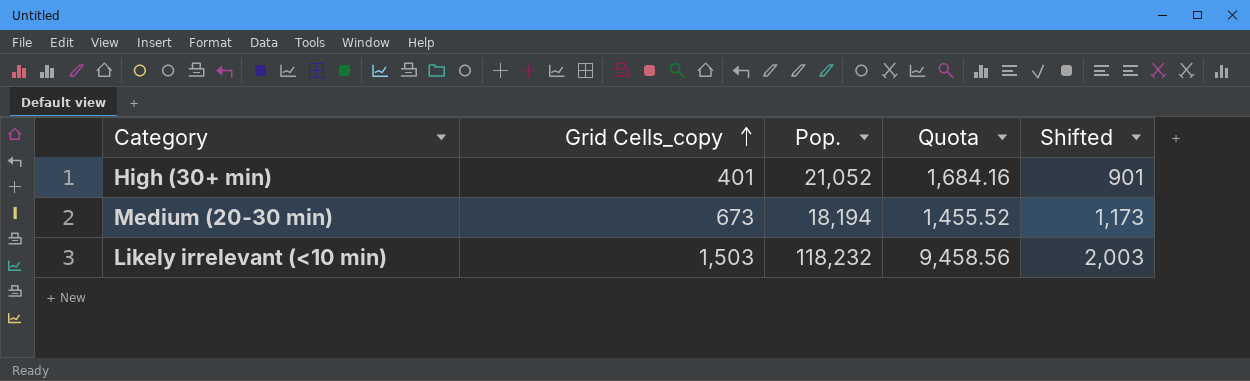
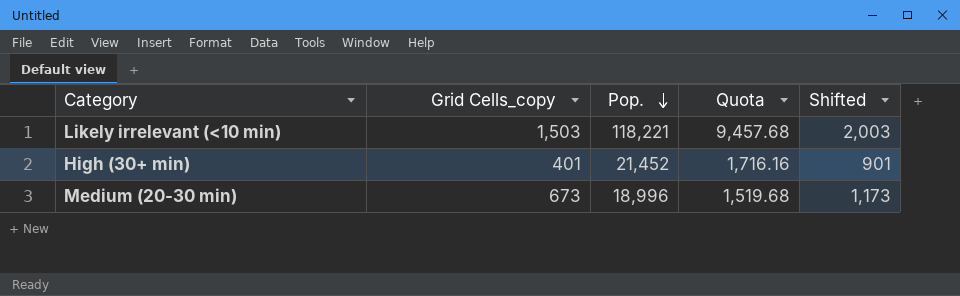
row order: Grid Cells_copy ascending -> Pop. descending
Likely irrelevant (<10 min) | Pop.: 118,232 -> 118,221
Likely irrelevant (<10 min) | Quota: 9,458.56 -> 9,457.68
High (30+ min) | Pop.: 21,052 -> 21,452
High (30+ min) | Quota: 1,684.16 -> 1,716.16
Medium (20-30 min) | Pop.: 18,194 -> 18,996
Medium (20-30 min) | Quota: 1,455.52 -> 1,519.68

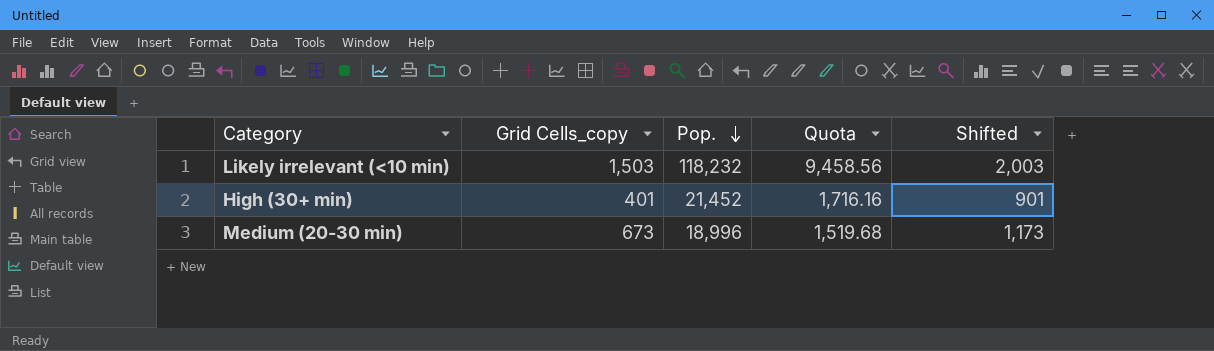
Likely irrelevant (<10 min) | Pop.: 118,221 -> 118,232
Likely irrelevant (<10 min) | Quota: 9,457.68 -> 9,458.56

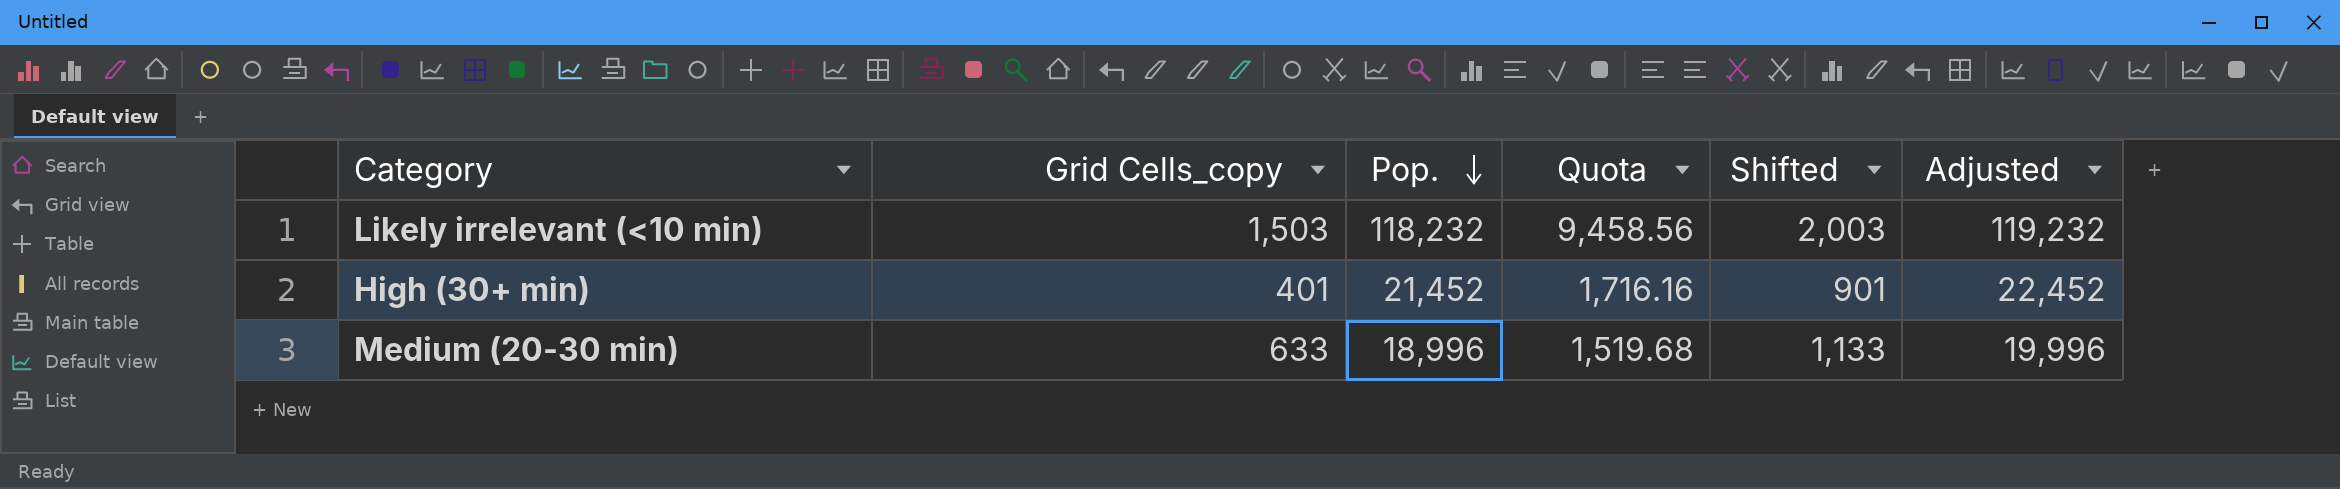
column Adjusted | formula: none -> [Pop.] + 1000
Medium (20-30 min) | Grid Cells_copy: 673 -> 633
Medium (20-30 min) | Shifted: 1,173 -> 1,133

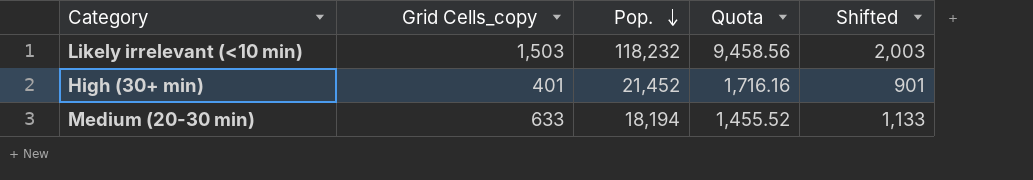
column Adjusted | formula: [Pop.] + 1000 -> none
Medium (20-30 min) | Pop.: 18,996 -> 18,194
Medium (20-30 min) | Quota: 1,519.68 -> 1,455.52

